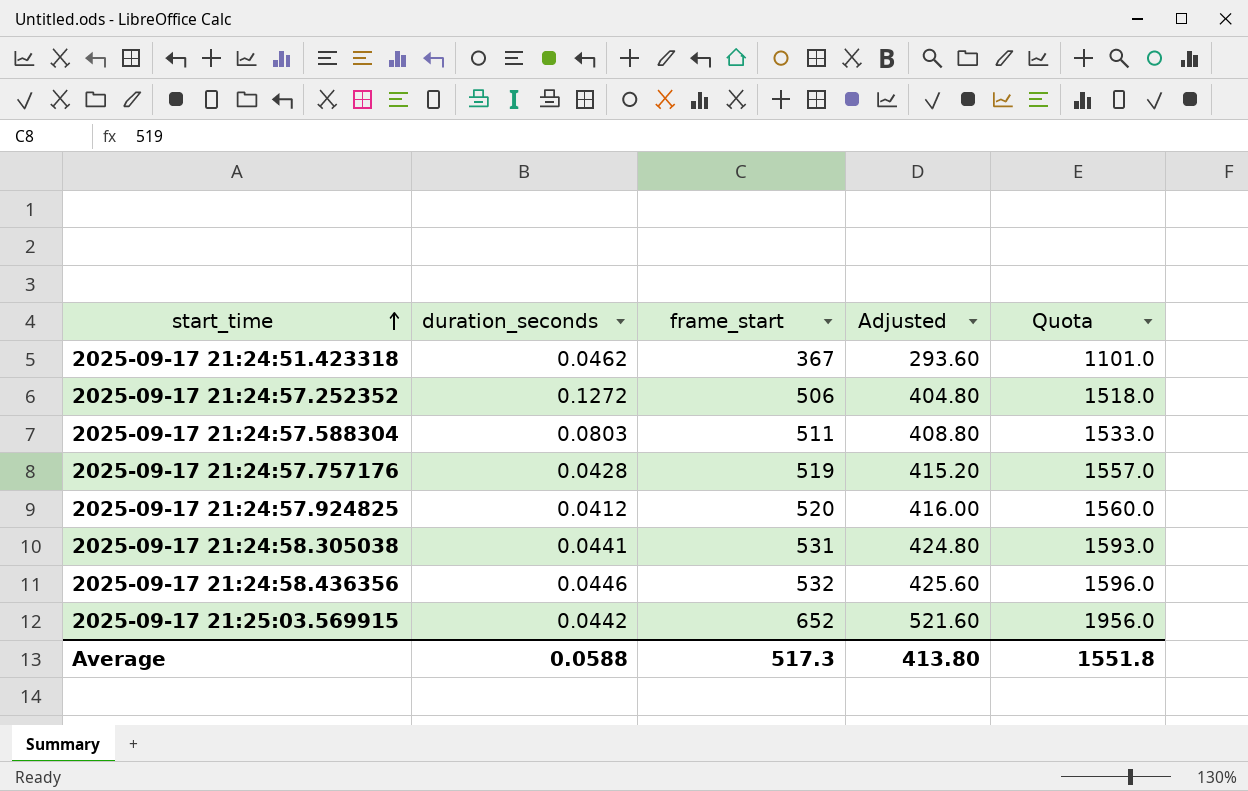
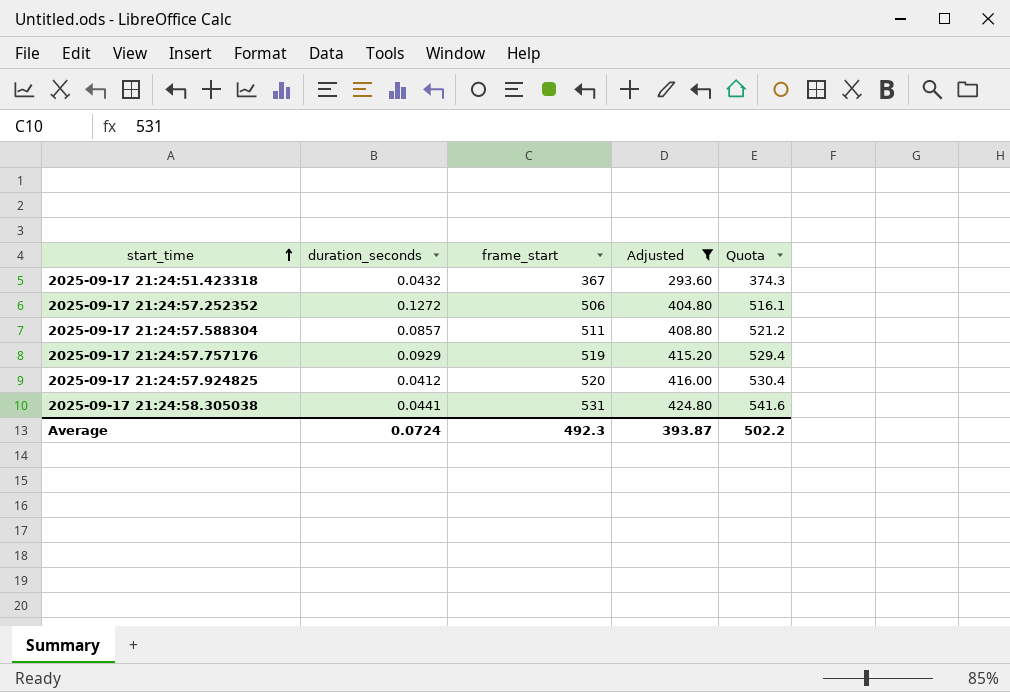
filter: none -> Adjusted <= 424.80
column Quota | formula: [frame_start] * 3 -> [frame_start] * 1.02
2025-09-17 21:24:51.423318 | duration_seconds: 0.0462 -> 0.0432
2025-09-17 21:24:57.588304 | duration_seconds: 0.0803 -> 0.0857
2025-09-17 21:24:57.757176 | duration_seconds: 0.0428 -> 0.0929
Average | duration_seconds: 0.0588 -> 0.0724
Average | frame_start: 517.3 -> 492.3
Average | Adjusted: 413.80 -> 393.87
Average | Quota: 1551.8 -> 502.2

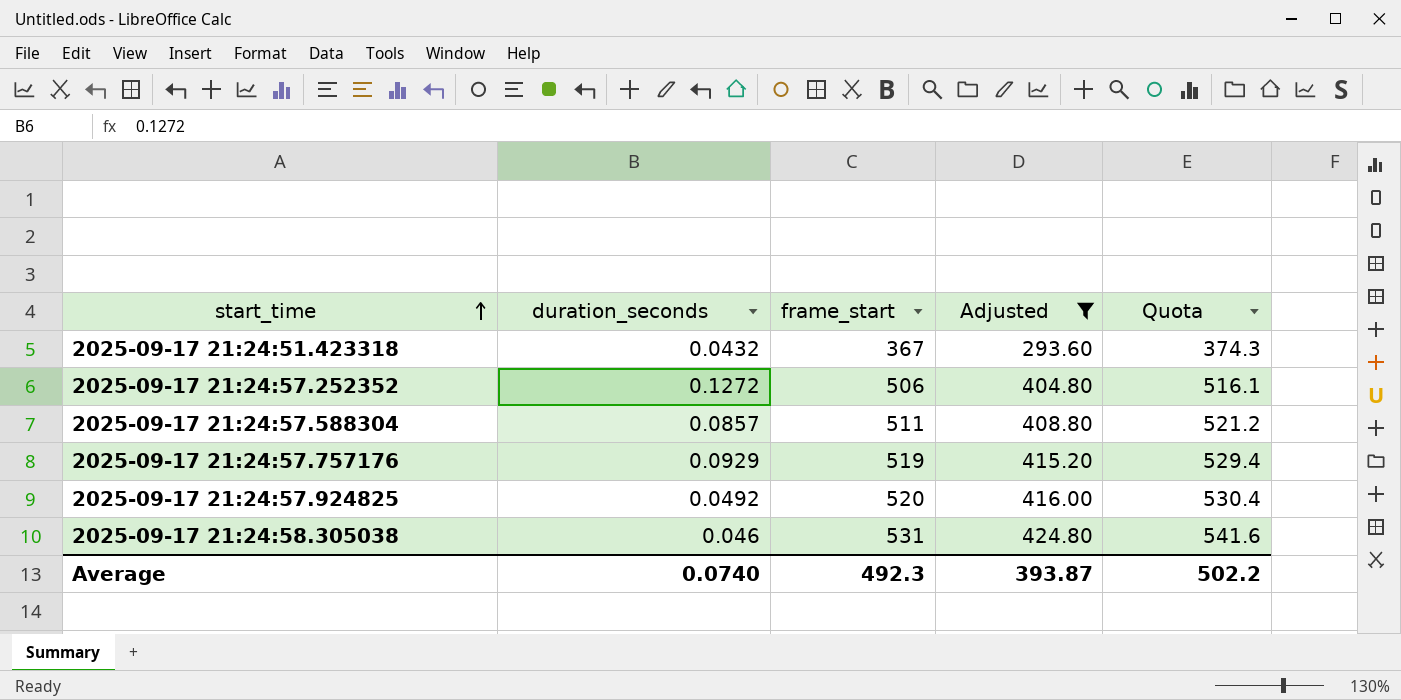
2025-09-17 21:24:57.924825 | duration_seconds: 0.0412 -> 0.0492
2025-09-17 21:24:58.305038 | duration_seconds: 0.0441 -> 0.046
Average | duration_seconds: 0.0724 -> 0.0740

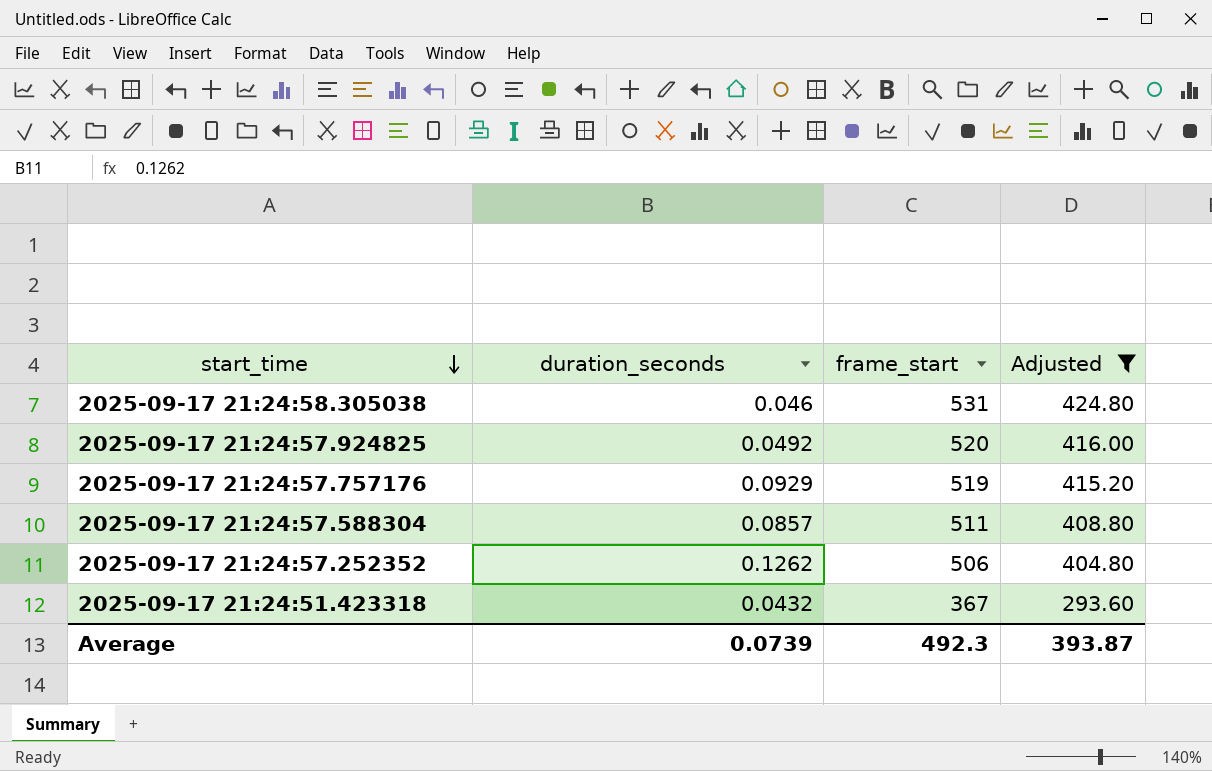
row order: start_time ascending -> start_time descending
column Quota | formula: [frame_start] * 1.02 -> none
2025-09-17 21:24:57.252352 | duration_seconds: 0.1272 -> 0.1262
Average | duration_seconds: 0.0740 -> 0.0739

